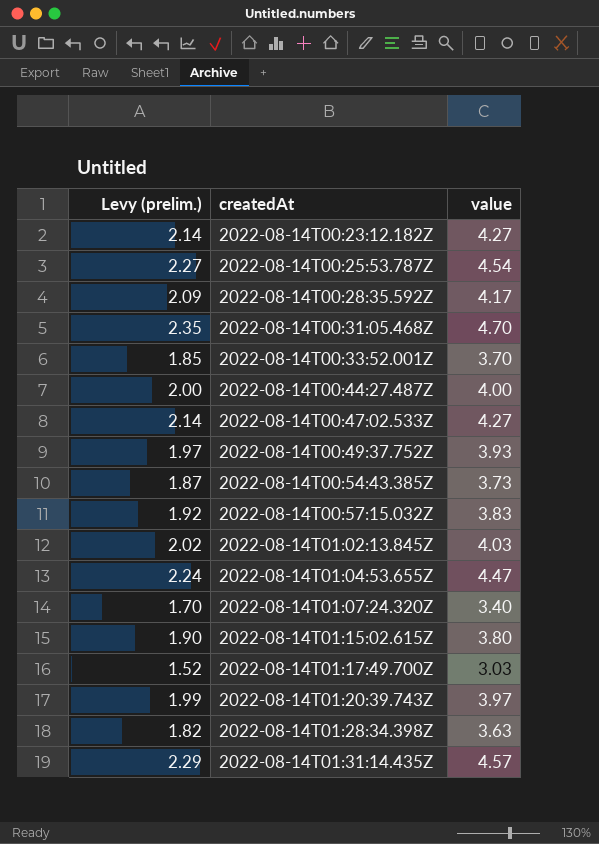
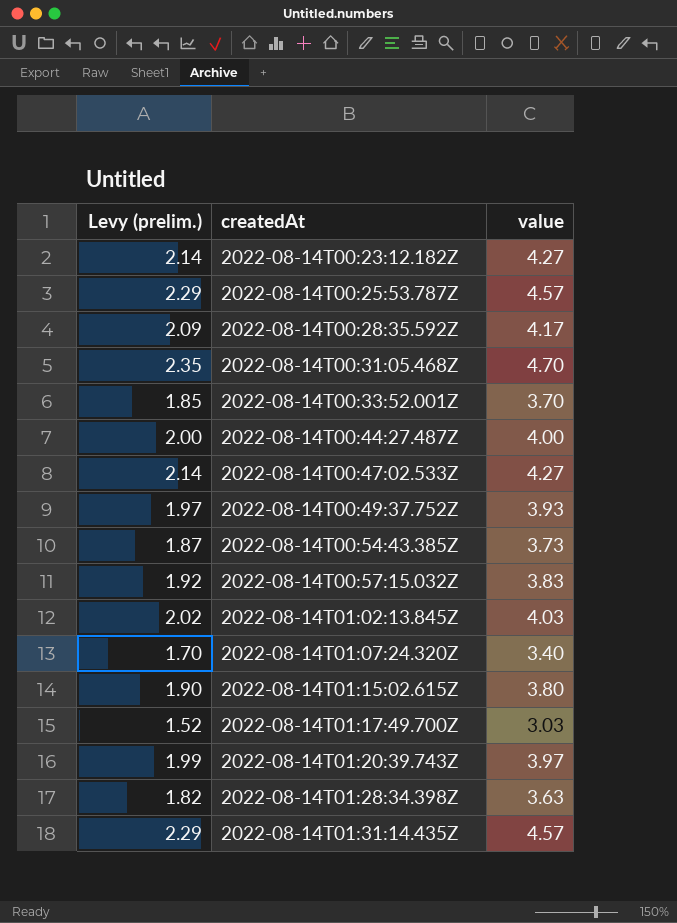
row 2022-08-14T01:04:53.655Z: 2.24 | 4.47 -> none
2022-08-14T00:25:53.787Z | Levy (prelim.): 2.27 -> 2.29
2022-08-14T00:25:53.787Z | value: 4.54 -> 4.57

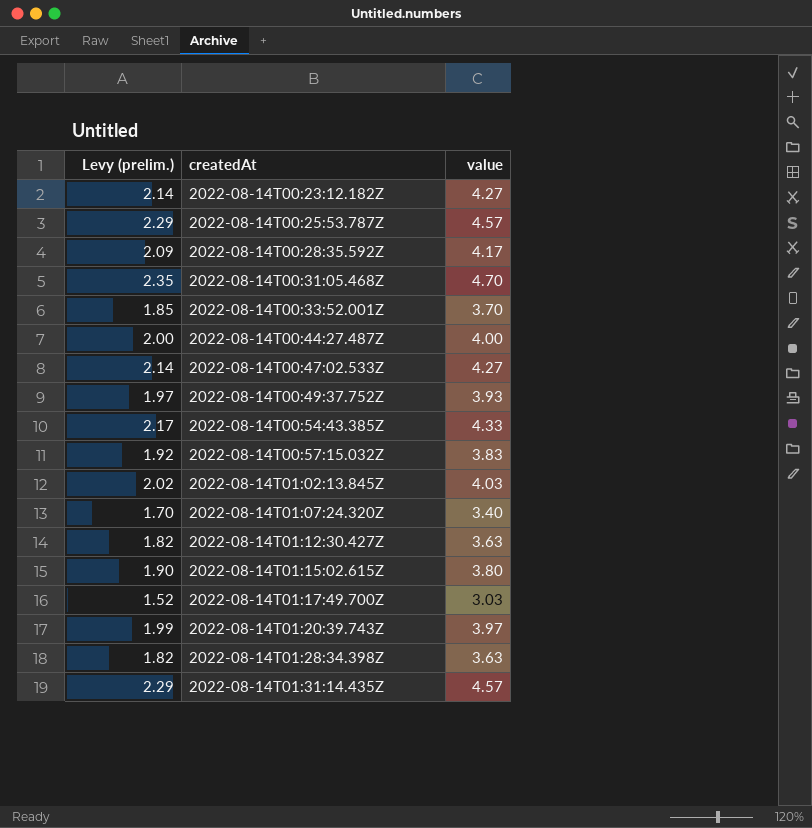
2022-08-14T00:54:43.385Z | Levy (prelim.): 1.87 -> 2.17
2022-08-14T00:54:43.385Z | value: 3.73 -> 4.33
row 2022-08-14T01:12:30.427Z: none -> 1.82 | 3.63

